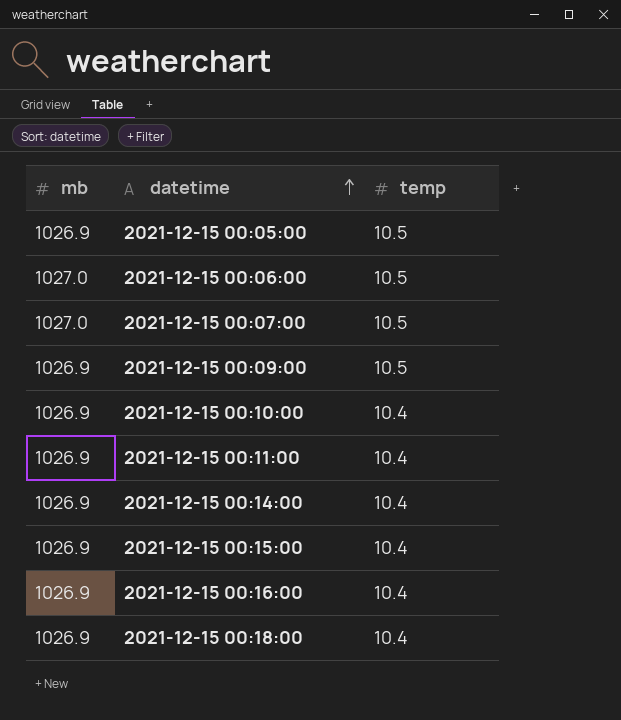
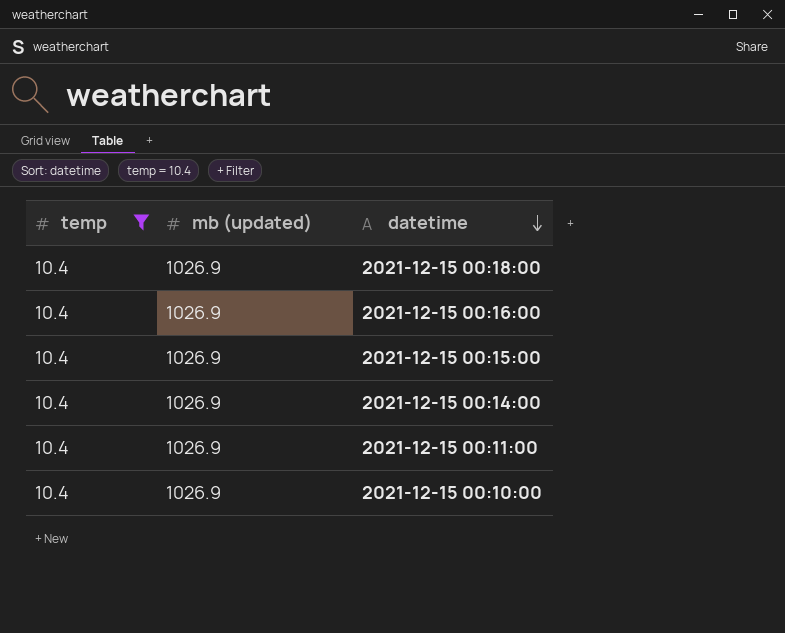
filter: none -> temp = 10.4
row order: datetime ascending -> datetime descending
column temp | position: 3 -> 1
column name: mb -> mb (updated)

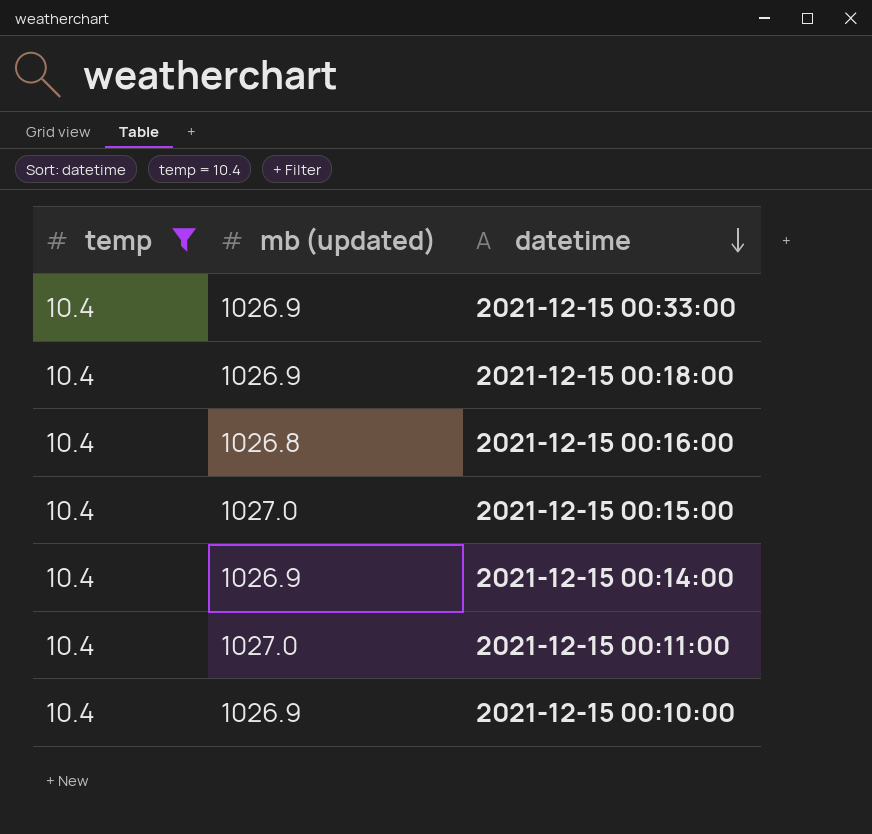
row 2021-12-15 00:33:00: none -> 10.4 | 1026.9
2021-12-15 00:16:00 | mb (updated): 1026.9 -> 1026.8
2021-12-15 00:15:00 | mb (updated): 1026.9 -> 1027.0
2021-12-15 00:11:00 | mb (updated): 1026.9 -> 1027.0

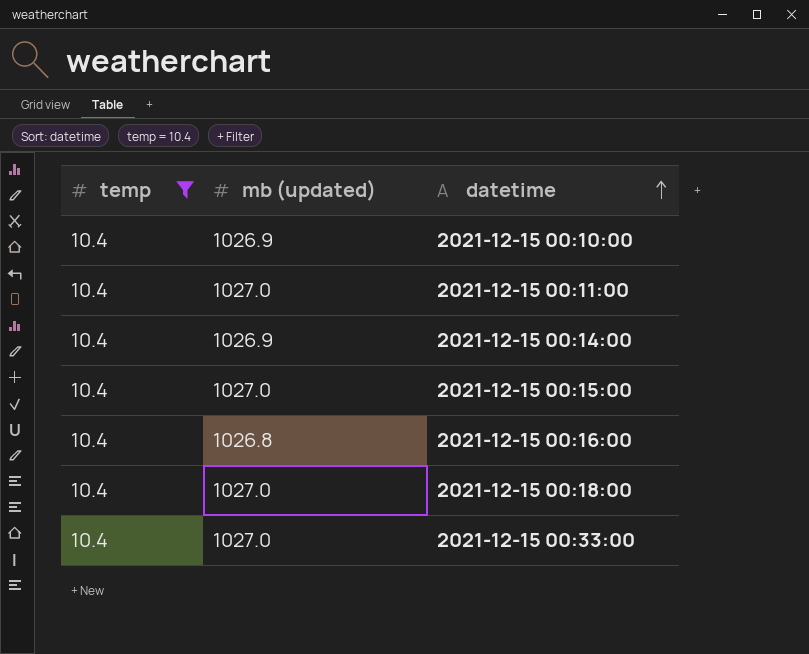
row order: datetime descending -> datetime ascending
2021-12-15 00:18:00 | mb (updated): 1026.9 -> 1027.0
2021-12-15 00:33:00 | mb (updated): 1026.9 -> 1027.0

